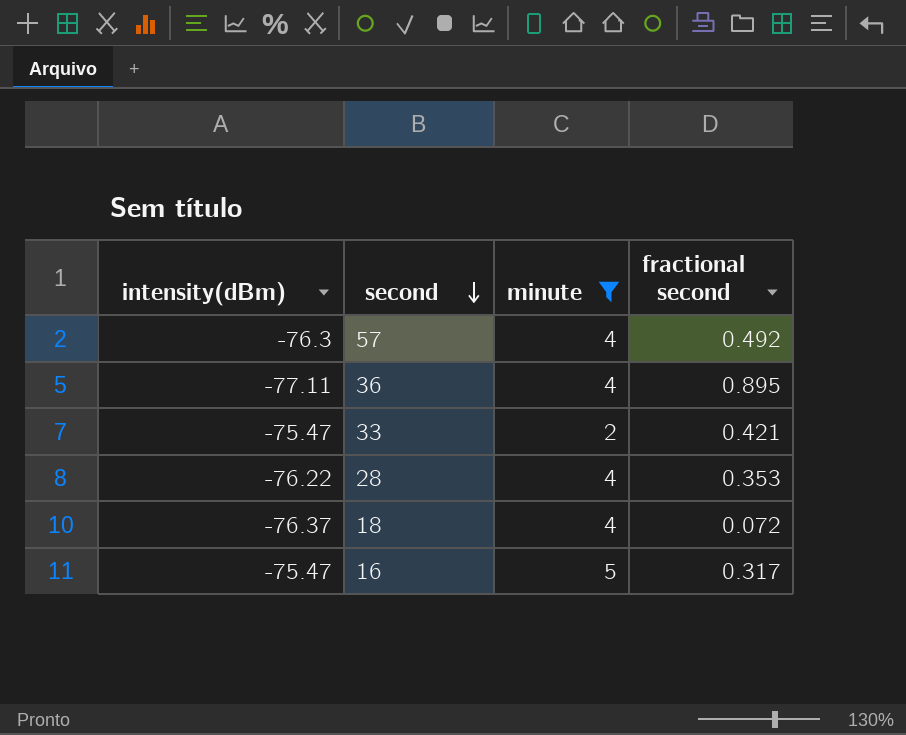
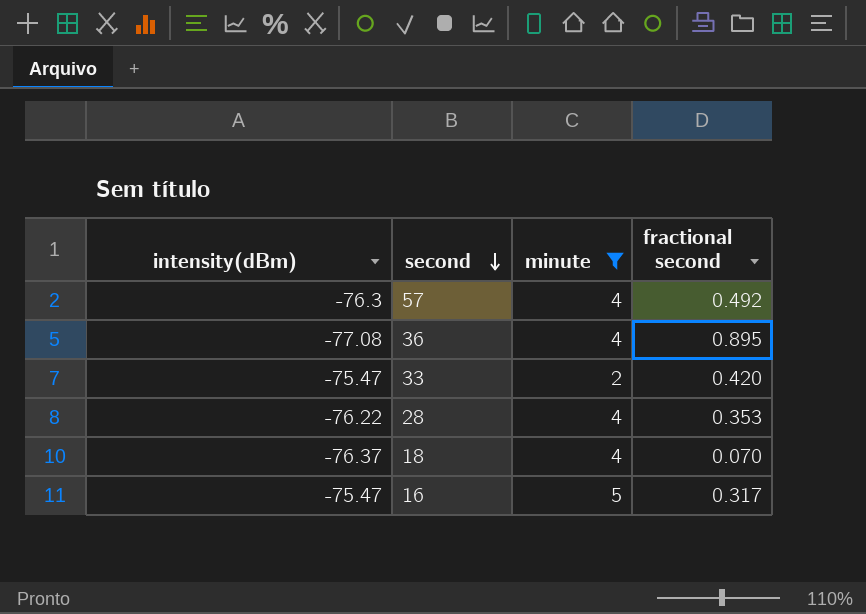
36 | intensity(dBm): -77.11 -> -77.08
33 | fractional second: 0.421 -> 0.420
18 | fractional second: 0.072 -> 0.070

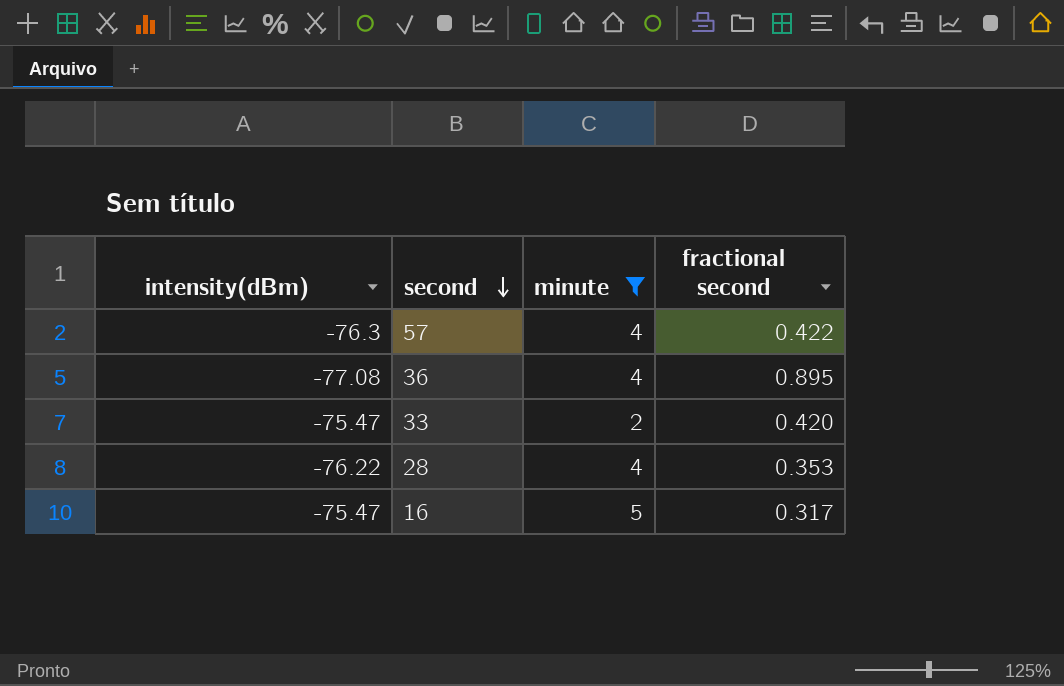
row 18: -76.37 | 4 | 0.070 -> none
57 | fractional second: 0.492 -> 0.422

